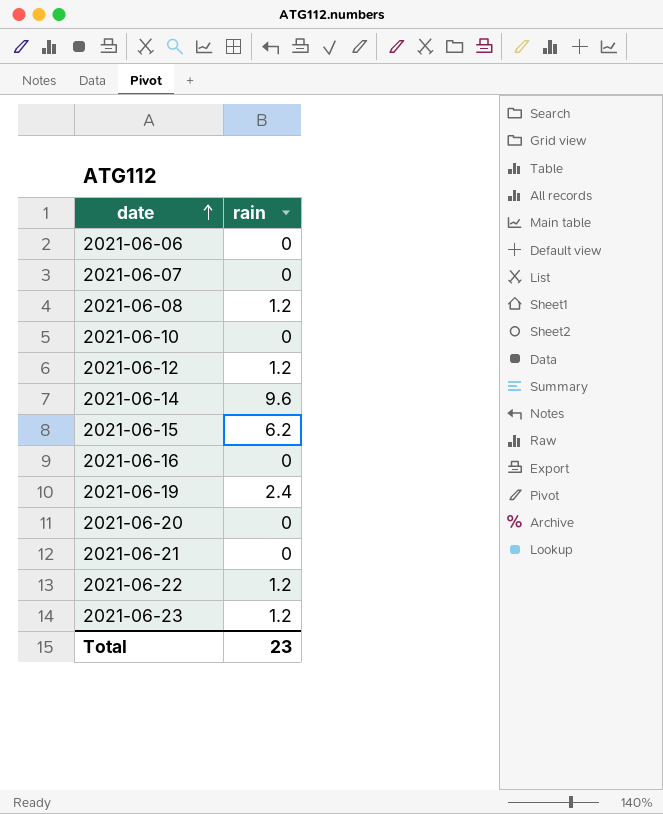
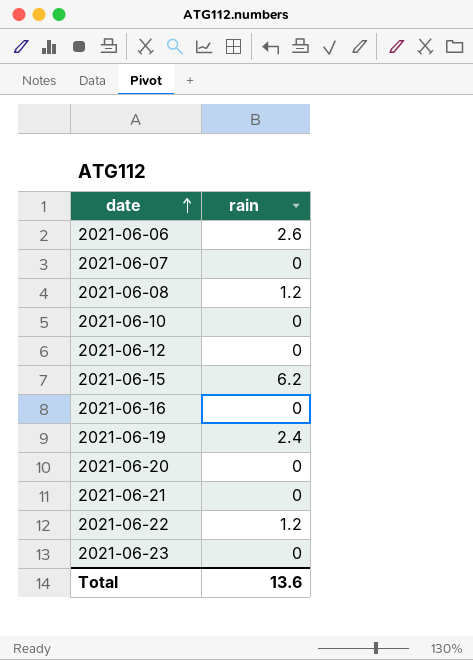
row 2021-06-14: 9.6 -> none
2021-06-06 | rain: 0 -> 2.6
2021-06-12 | rain: 1.2 -> 0
2021-06-23 | rain: 1.2 -> 0
Total | rain: 23 -> 13.6

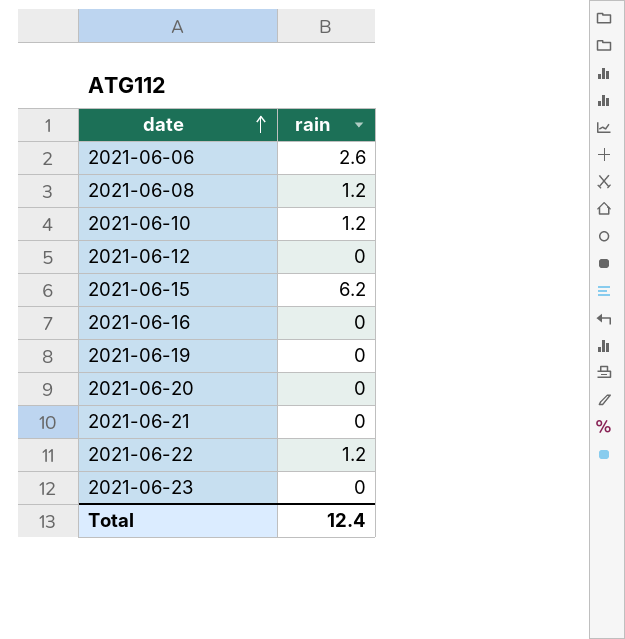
row 2021-06-07: 0 -> none
2021-06-10 | rain: 0 -> 1.2
2021-06-19 | rain: 2.4 -> 0
Total | rain: 13.6 -> 12.4

